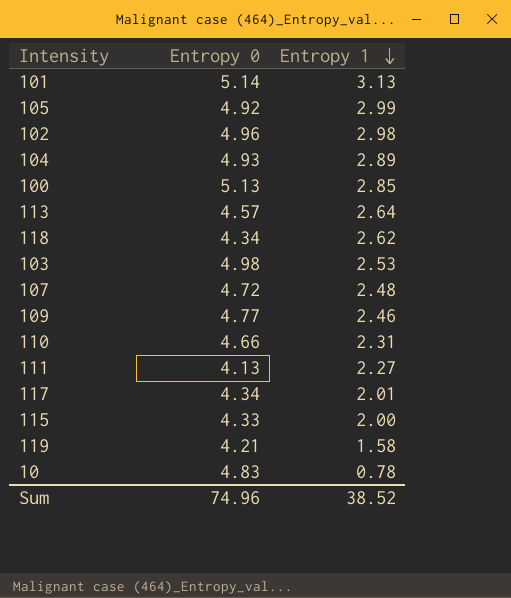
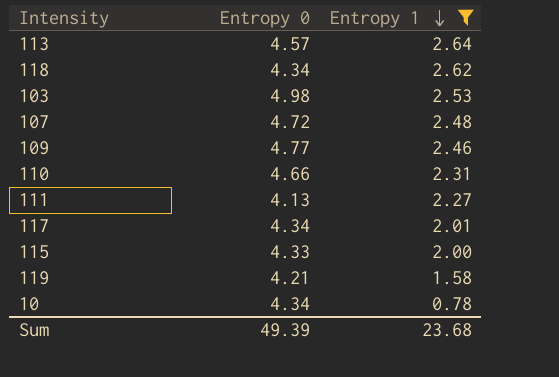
filter: none -> Entropy 1 <= 2.64
10 | Entropy 0: 4.83 -> 4.34
Sum | Entropy 0: 74.96 -> 49.39
Sum | Entropy 1: 38.52 -> 23.68

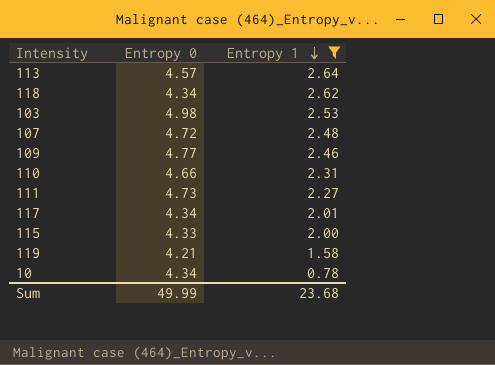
111 | Entropy 0: 4.13 -> 4.73
Sum | Entropy 0: 49.39 -> 49.99

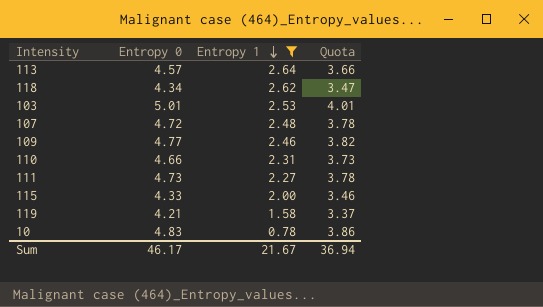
column Quota | formula: none -> [Entropy 0] * 0.8
row 117: 4.34 | 2.01 -> none
103 | Entropy 0: 4.98 -> 5.01
10 | Entropy 0: 4.34 -> 4.83
Sum | Entropy 0: 49.99 -> 46.17
Sum | Entropy 1: 23.68 -> 21.67

